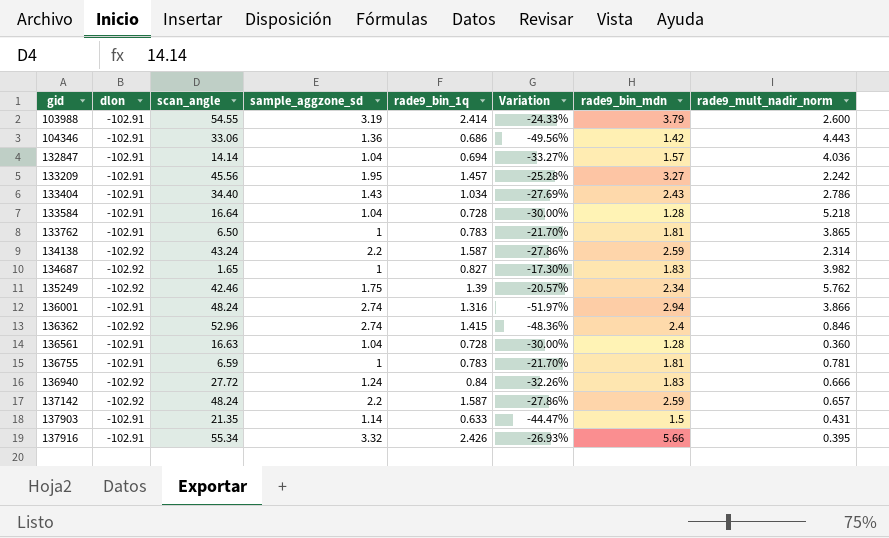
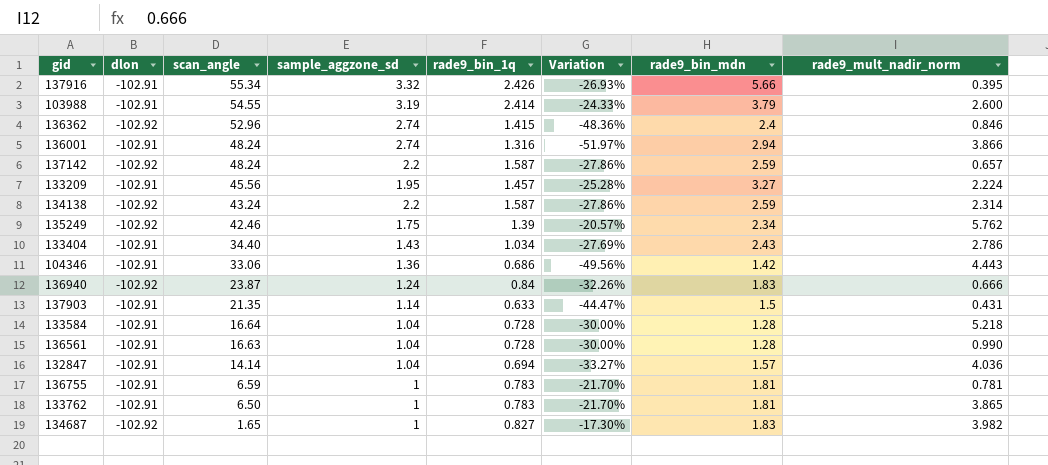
row order: gid ascending -> scan_angle descending
133209 | rade9_mult_nadir_norm: 2.242 -> 2.224
136940 | scan_angle: 27.72 -> 23.87
136561 | rade9_mult_nadir_norm: 0.360 -> 0.990

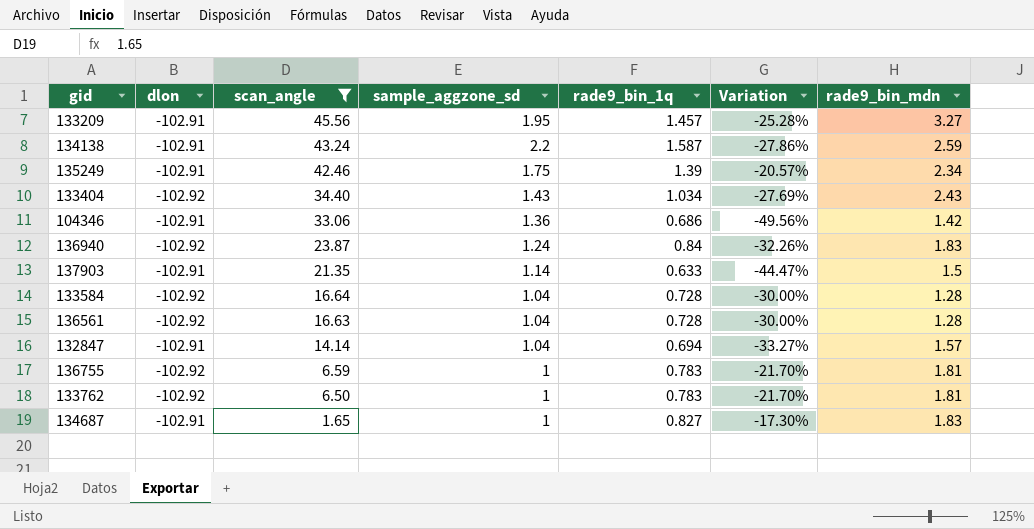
filter: none -> scan_angle <= 45.56
column rade9_mult_nadir_norm | position: 8 -> none
134138 | dlon: -102.92 -> -102.91
135249 | dlon: -102.92 -> -102.91
133404 | dlon: -102.91 -> -102.92
133584 | dlon: -102.91 -> -102.92
136561 | dlon: -102.91 -> -102.92
136755 | dlon: -102.91 -> -102.92
133762 | dlon: -102.91 -> -102.92
134687 | dlon: -102.92 -> -102.91

